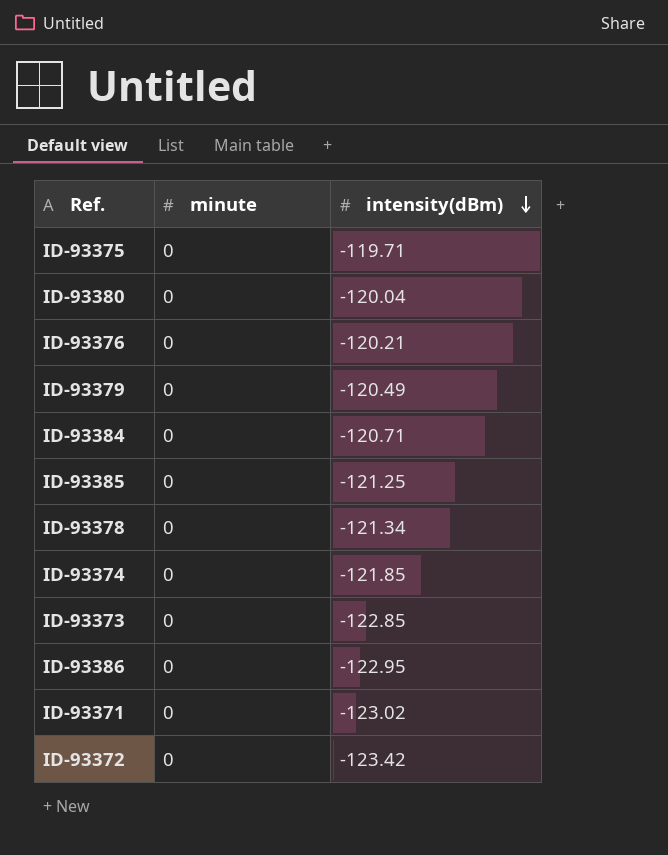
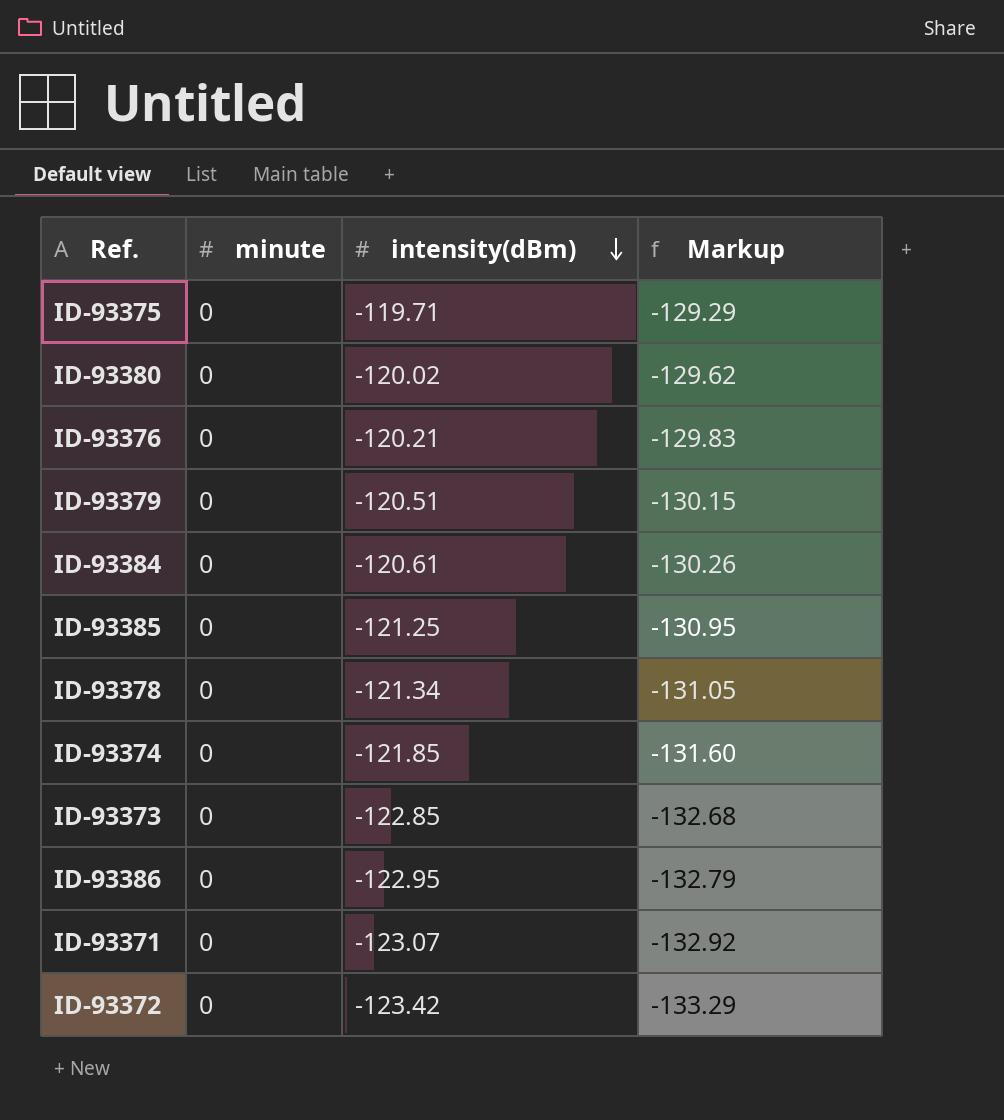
column Markup | formula: none -> [intensity(dBm)] * 1.08
ID-93380 | intensity(dBm): -120.04 -> -120.02
ID-93379 | intensity(dBm): -120.49 -> -120.51
ID-93384 | intensity(dBm): -120.71 -> -120.61
ID-93371 | intensity(dBm): -123.02 -> -123.07

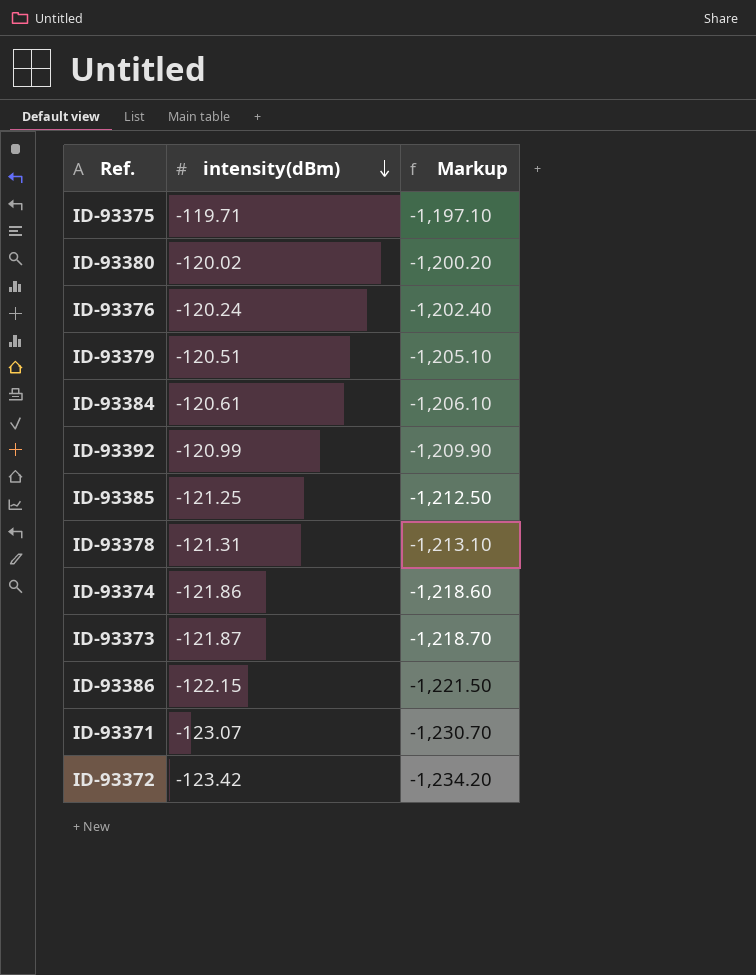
column minute | position: 2 -> none
column Markup | formula: [intensity(dBm)] * 1.08 -> [intensity(dBm)] * 10
ID-93376 | intensity(dBm): -120.21 -> -120.24
row ID-93392: none -> -120.99 | -1,209.90
ID-93378 | intensity(dBm): -121.34 -> -121.31
ID-93374 | intensity(dBm): -121.85 -> -121.86
ID-93373 | intensity(dBm): -122.85 -> -121.87
ID-93386 | intensity(dBm): -122.95 -> -122.15

